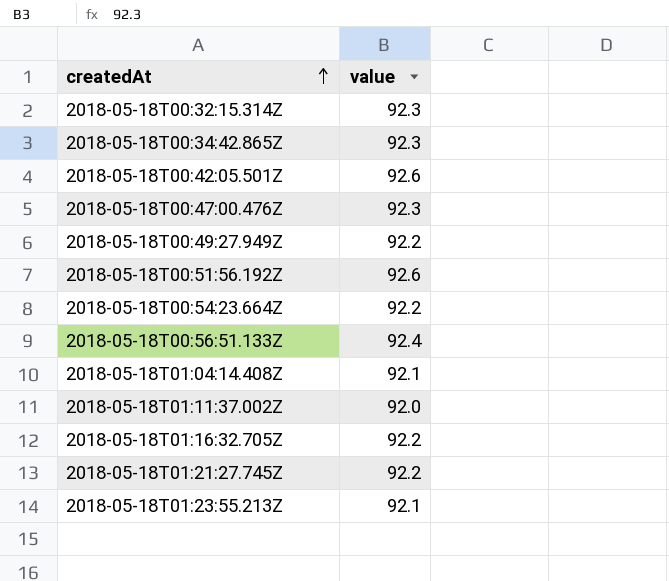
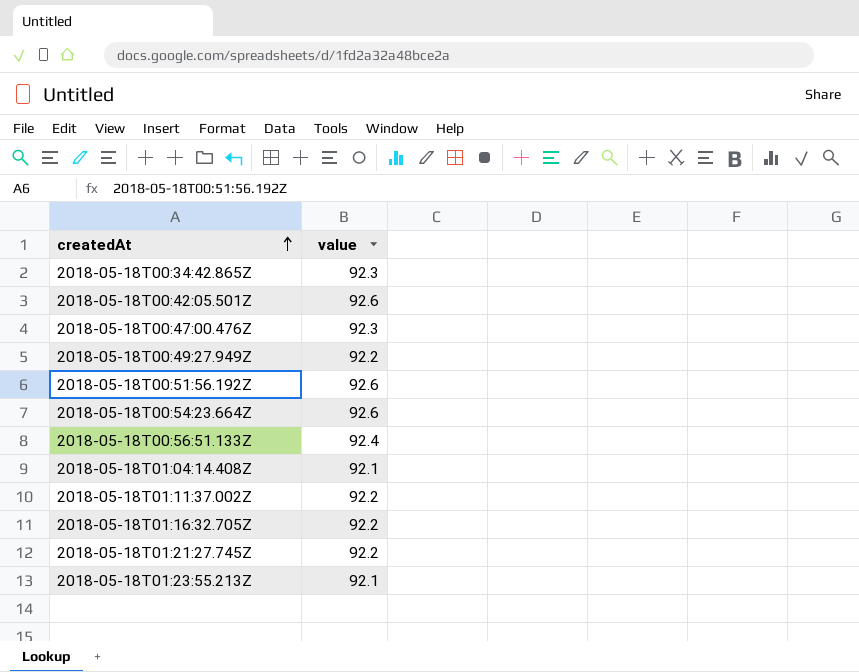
row 2018-05-18T00:32:15.314Z: 92.3 -> none
2018-05-18T00:54:23.664Z | value: 92.2 -> 92.6
2018-05-18T01:11:37.002Z | value: 92.0 -> 92.2

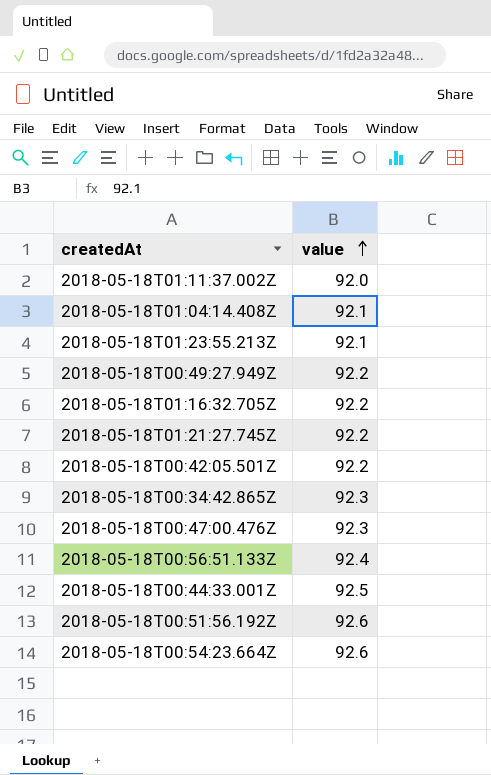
row order: createdAt ascending -> value ascending
2018-05-18T01:11:37.002Z | value: 92.2 -> 92.0
2018-05-18T00:42:05.501Z | value: 92.6 -> 92.2
row 2018-05-18T00:44:33.001Z: none -> 92.5

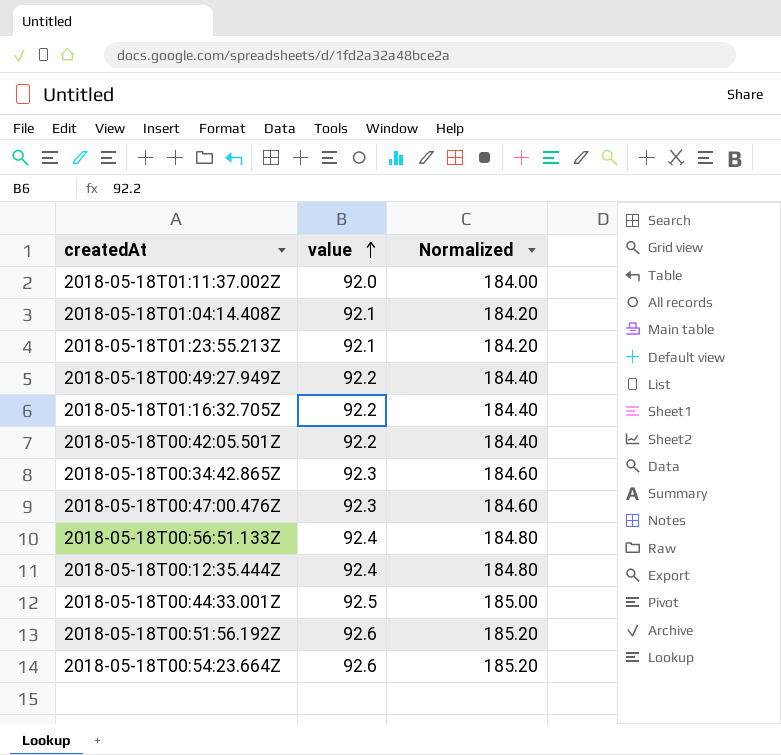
column Normalized | formula: none -> [value] * 2
row 2018-05-18T01:21:27.745Z: 92.2 -> none
row 2018-05-18T00:12:35.444Z: none -> 92.4 | 184.80

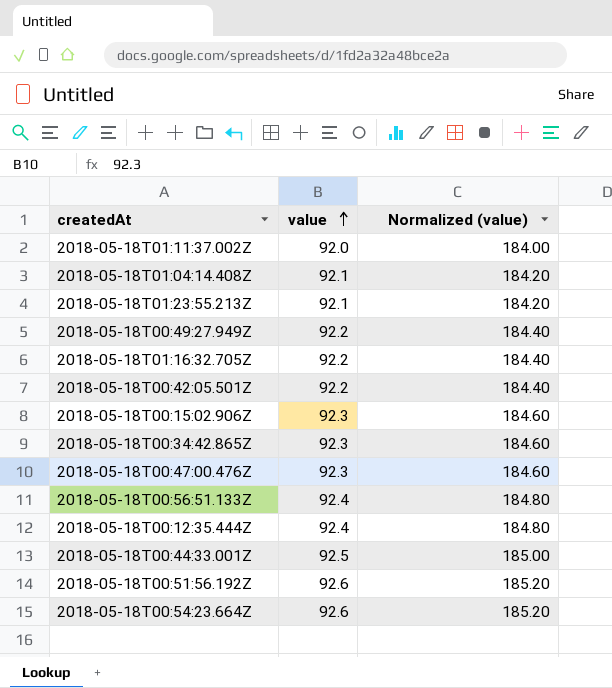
column name: Normalized -> Normalized (value)
row 2018-05-18T00:15:02.906Z: none -> 92.3 | 184.60

